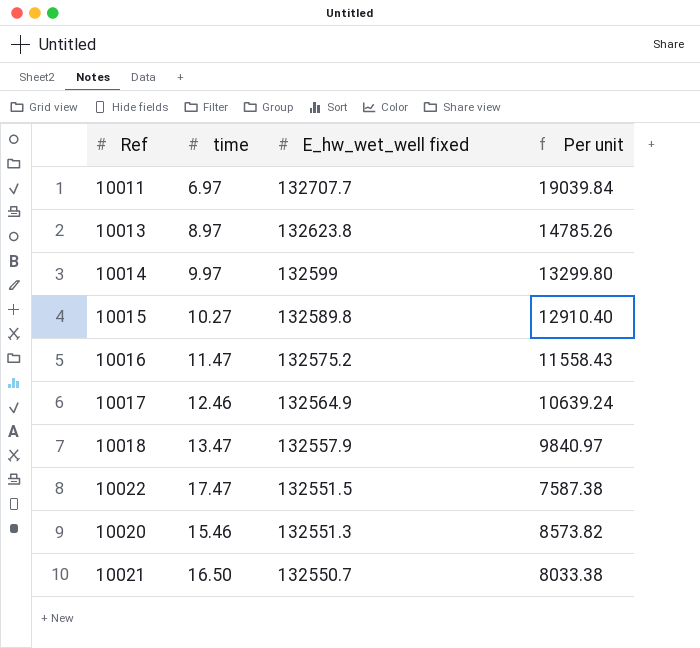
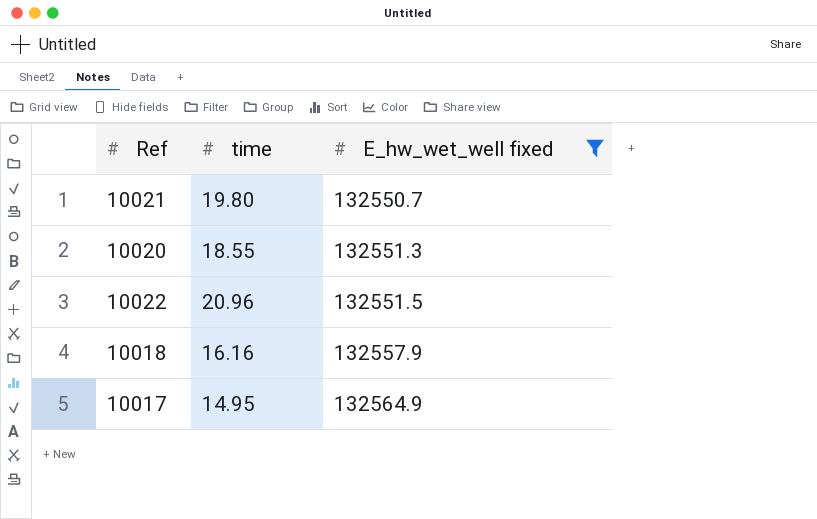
filter: none -> E_hw_wet_well fixed <= 132564.9
row order: E_hw_wet_well fixed descending -> E_hw_wet_well fixed ascending
column Per unit | formula: [E_hw_wet_well fixed] / [time] -> none
10021 | time: 16.50 -> 19.80
10020 | time: 15.46 -> 18.55
10022 | time: 17.47 -> 20.96
10018 | time: 13.47 -> 16.16
10017 | time: 12.46 -> 14.95

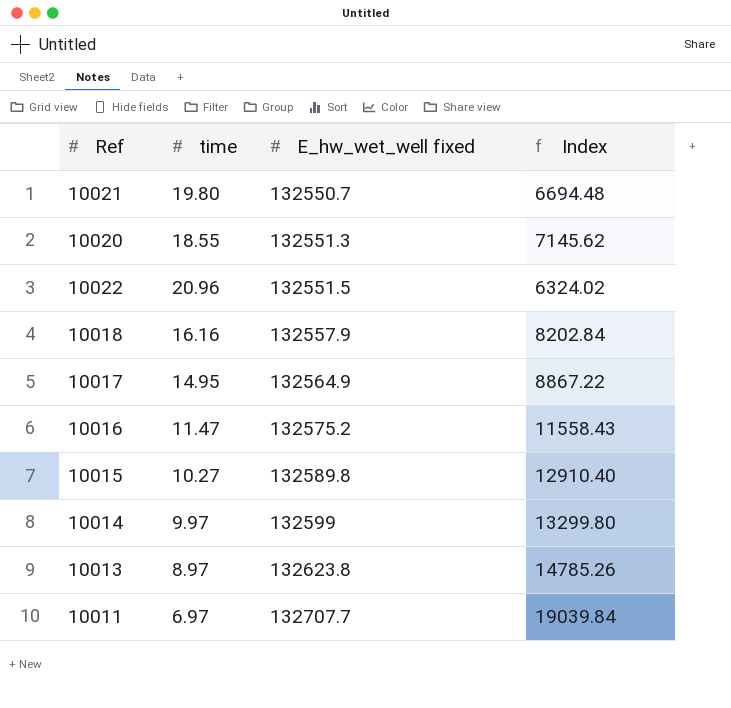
filter: E_hw_wet_well fixed <= 132564.9 -> none
column Index | formula: none -> [E_hw_wet_well fixed] / [time]

